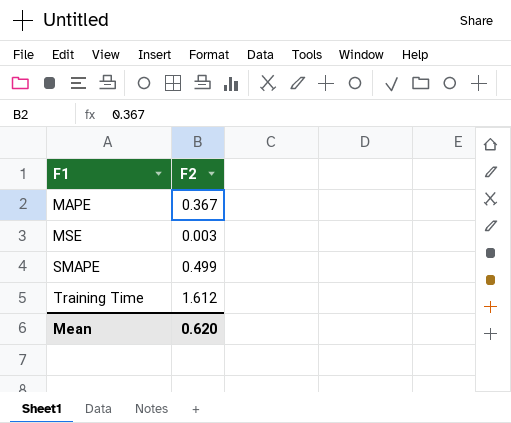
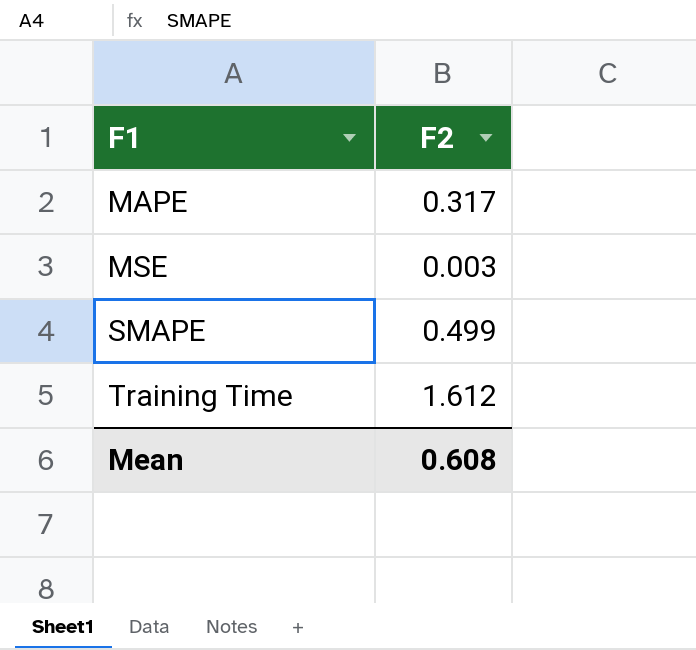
MAPE | F2: 0.367 -> 0.317
Mean | F2: 0.620 -> 0.608

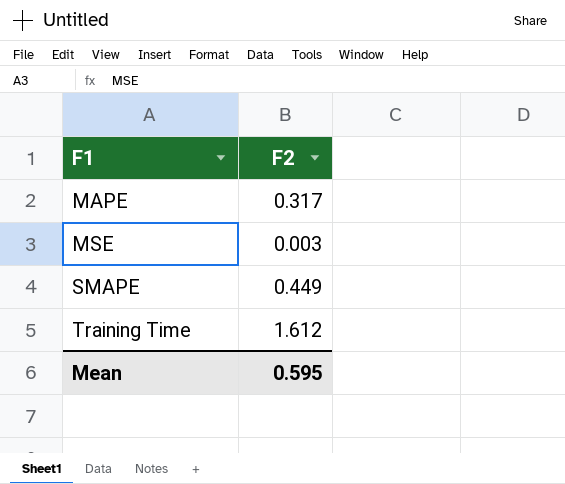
SMAPE | F2: 0.499 -> 0.449
Mean | F2: 0.608 -> 0.595

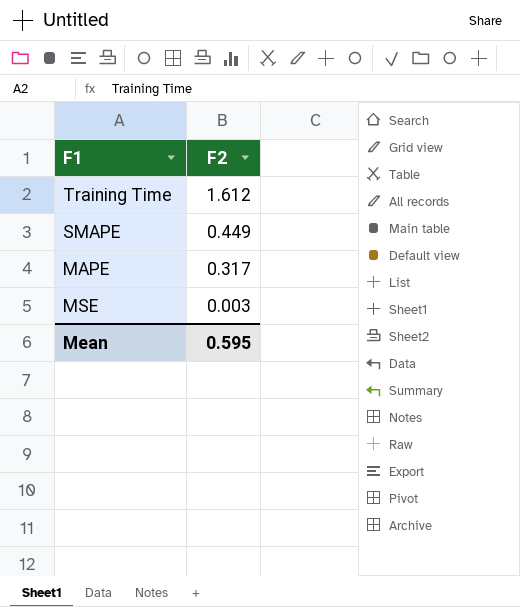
row order: F1 ascending -> F2 descending

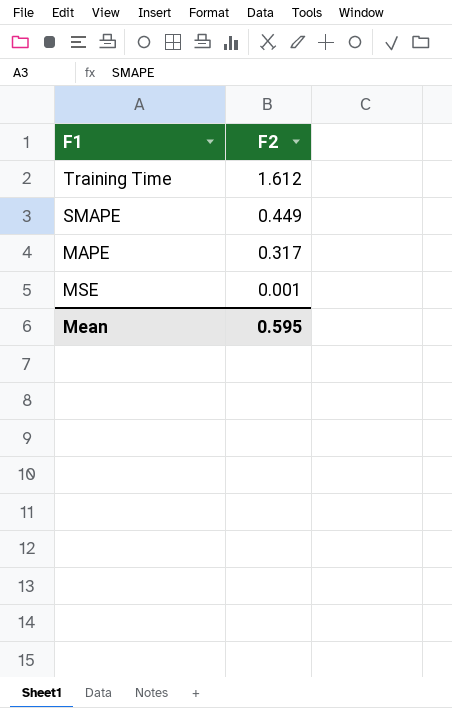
MSE | F2: 0.003 -> 0.001

